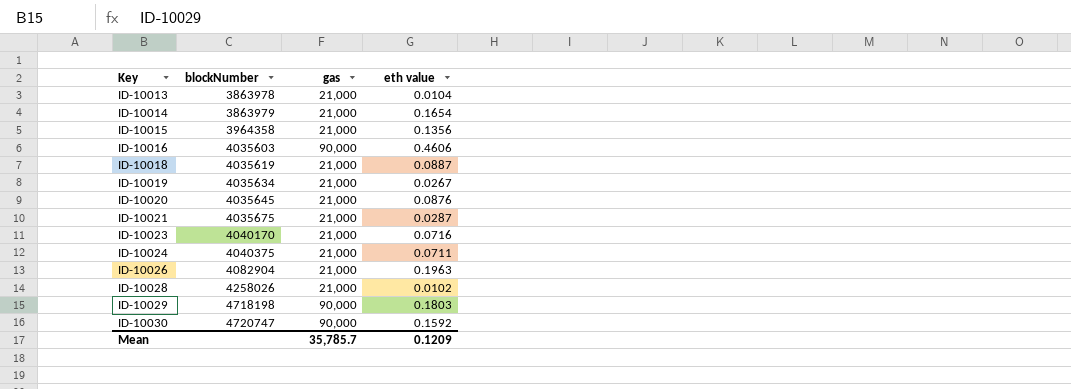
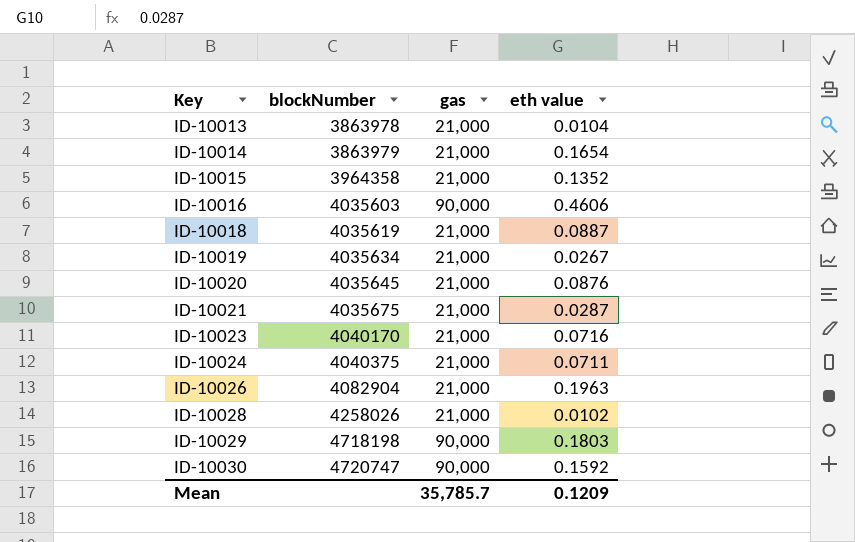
ID-10015 | eth value: 0.1356 -> 0.1352

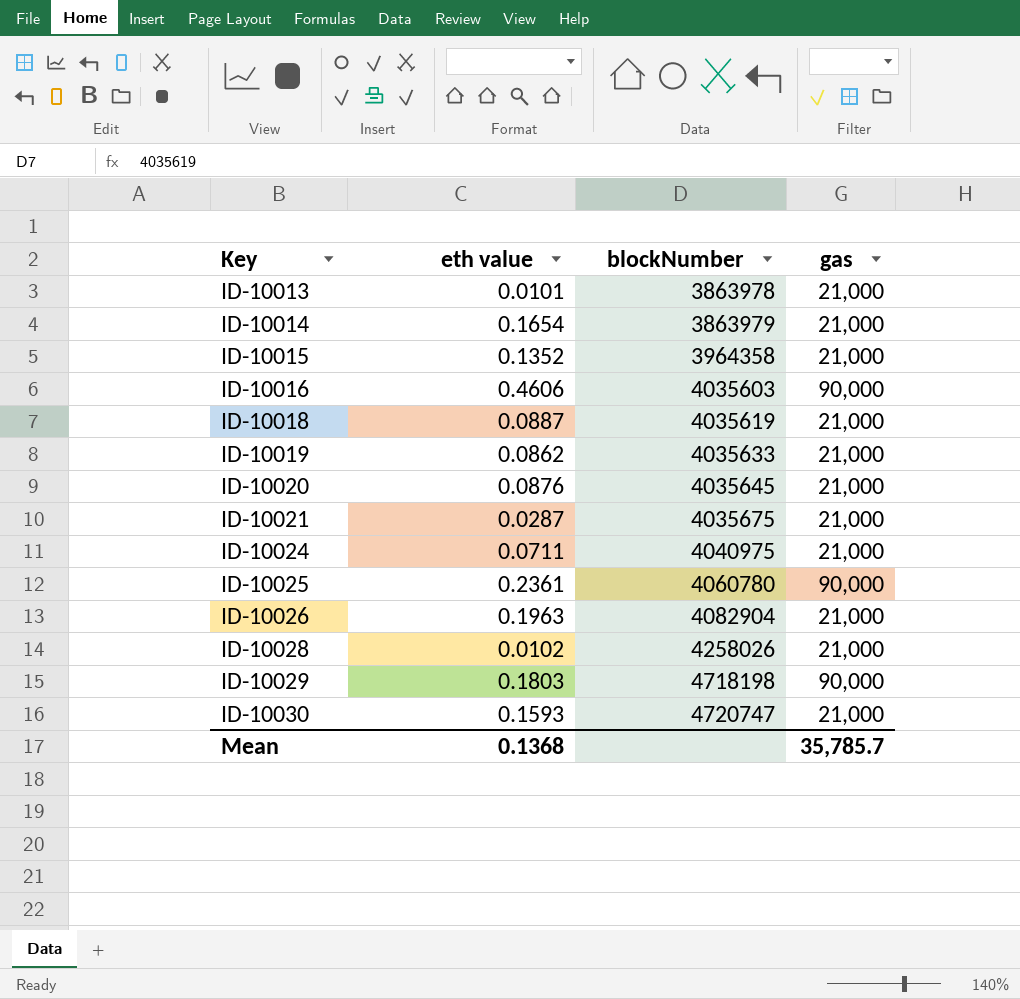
column eth value | position: 4 -> 2
row ID-10023: 4040170 | 21,000 | 0.0716 -> none
ID-10013 | eth value: 0.0104 -> 0.0101
ID-10019 | eth value: 0.0267 -> 0.0862
ID-10019 | blockNumber: 4035634 -> 4035633
ID-10024 | blockNumber: 4040375 -> 4040975
row ID-10025: none -> 0.2361 | 4060780 | 90,000
ID-10030 | eth value: 0.1592 -> 0.1593
ID-10030 | gas: 90,000 -> 21,000
Mean | eth value: 0.1209 -> 0.1368

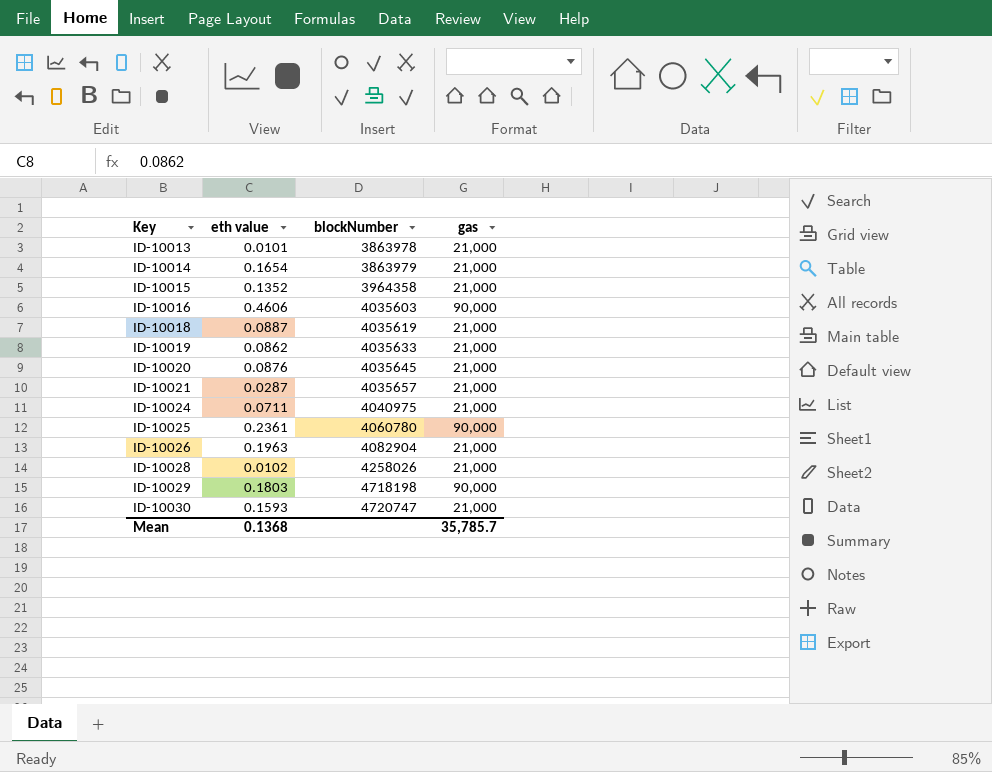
ID-10021 | blockNumber: 4035675 -> 4035657

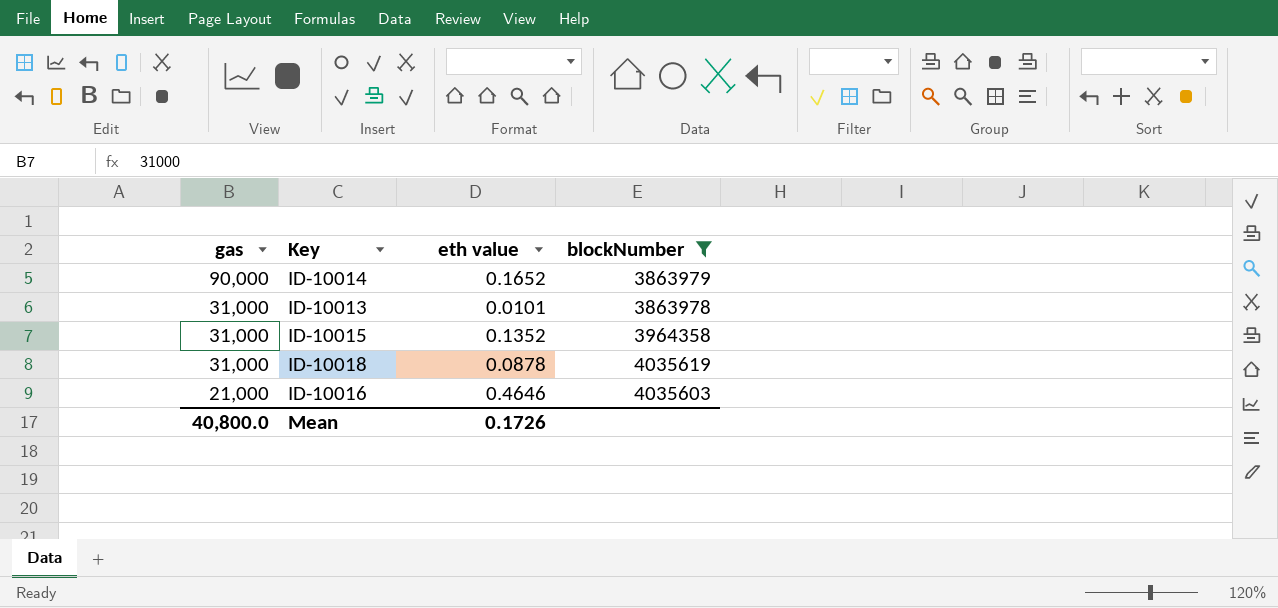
filter: none -> blockNumber <= 4035619
row order: Key ascending -> gas descending
column gas | position: 4 -> 1
ID-10014 | gas: 21,000 -> 90,000
ID-10014 | eth value: 0.1654 -> 0.1652
ID-10013 | gas: 21,000 -> 31,000
ID-10015 | gas: 21,000 -> 31,000
ID-10018 | gas: 21,000 -> 31,000
ID-10018 | eth value: 0.0887 -> 0.0878
ID-10016 | gas: 90,000 -> 21,000
ID-10016 | eth value: 0.4606 -> 0.4646
Mean | gas: 35,785.7 -> 40,800.0
Mean | eth value: 0.1368 -> 0.1726

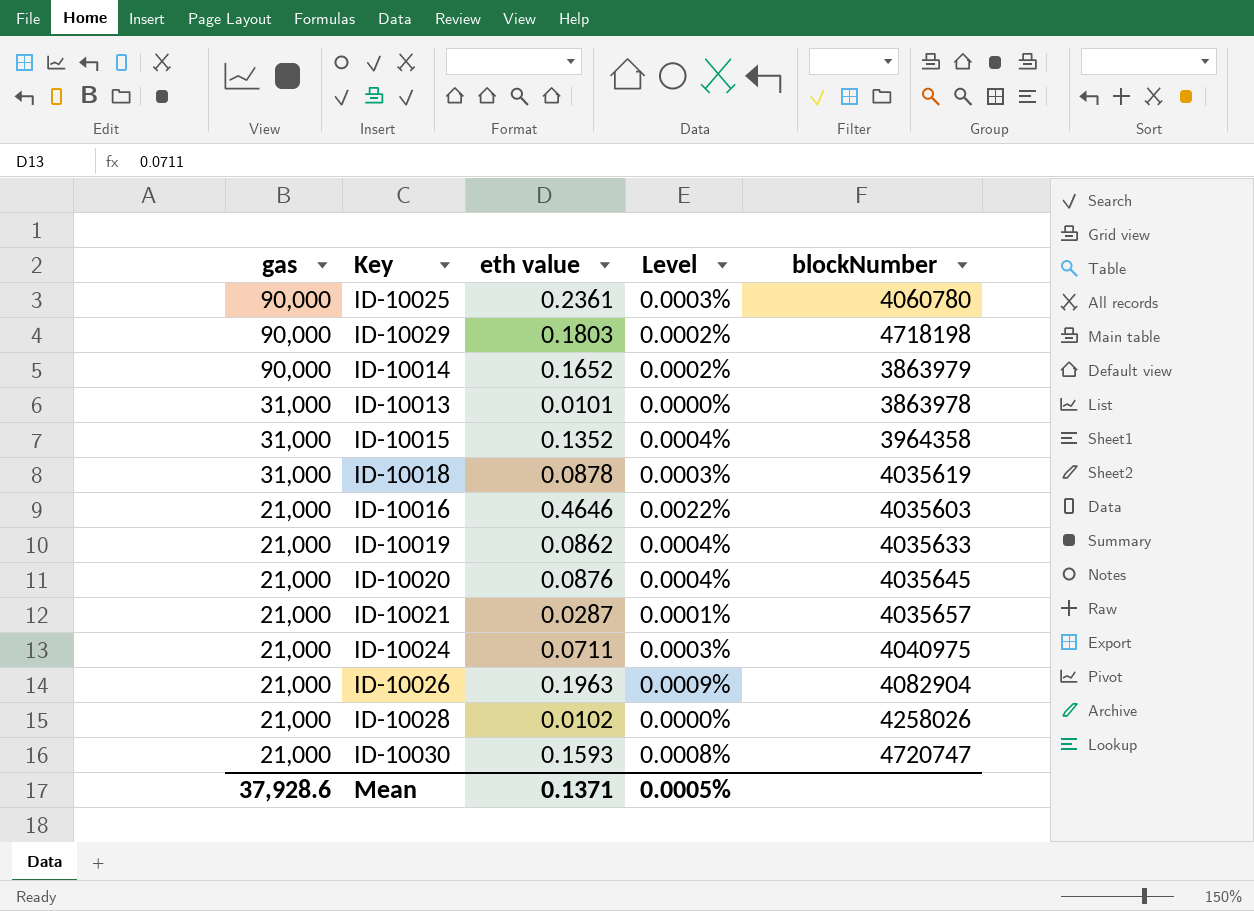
filter: blockNumber <= 4035619 -> none
column Level | formula: none -> [eth value] / [gas]
Mean | gas: 40,800.0 -> 37,928.6
Mean | eth value: 0.1726 -> 0.1371

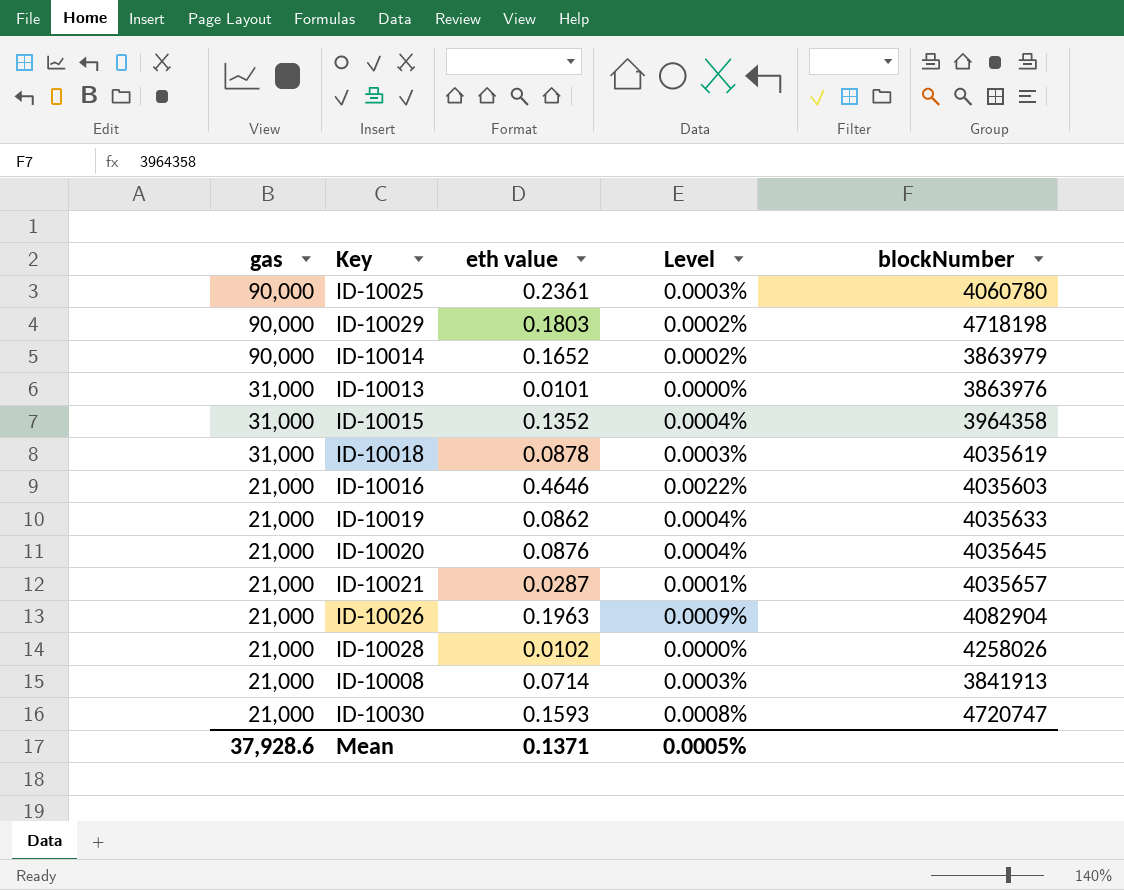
row ID-10024: 21,000 | 0.0711 | 0.0003% | 4040975 -> none
ID-10013 | blockNumber: 3863978 -> 3863976
row ID-10008: none -> 21,000 | 0.0714 | 0.0003% | 3841913

